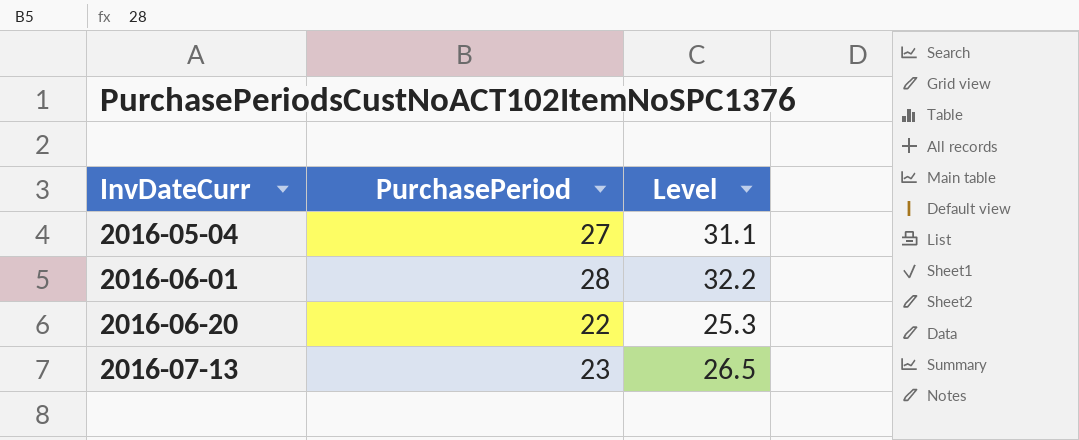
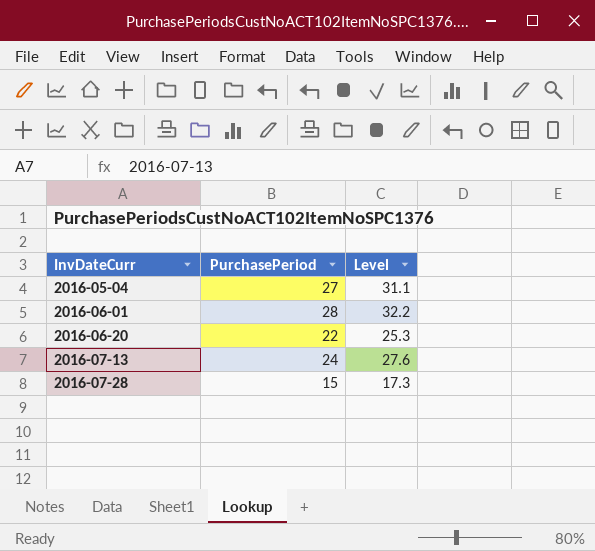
2016-07-13 | PurchasePeriod: 23 -> 24
2016-07-13 | Level: 26.5 -> 27.6
row 2016-07-28: none -> 15 | 17.3

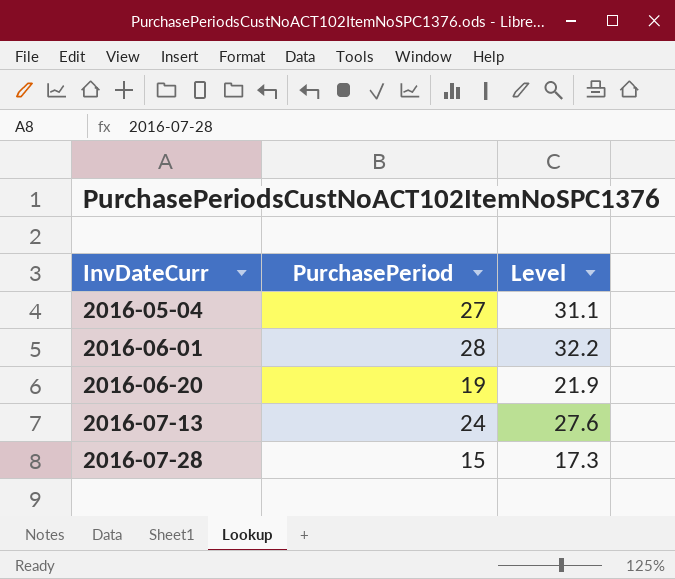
2016-06-20 | PurchasePeriod: 22 -> 19
2016-06-20 | Level: 25.3 -> 21.9

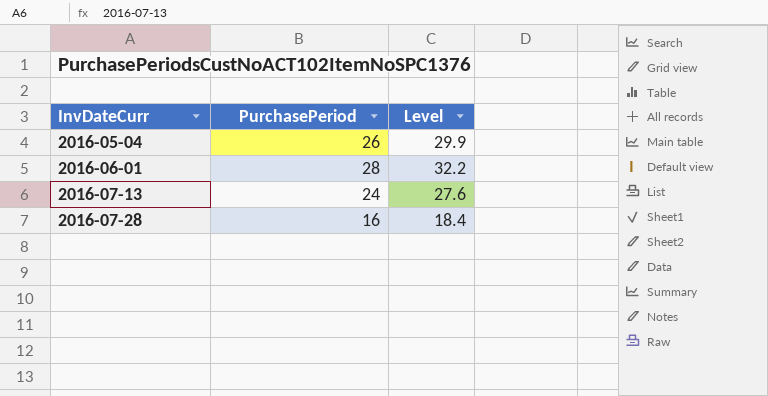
row 2016-06-20: 19 | 21.9 -> none
2016-05-04 | PurchasePeriod: 27 -> 26
2016-05-04 | Level: 31.1 -> 29.9
2016-07-28 | PurchasePeriod: 15 -> 16
2016-07-28 | Level: 17.3 -> 18.4

